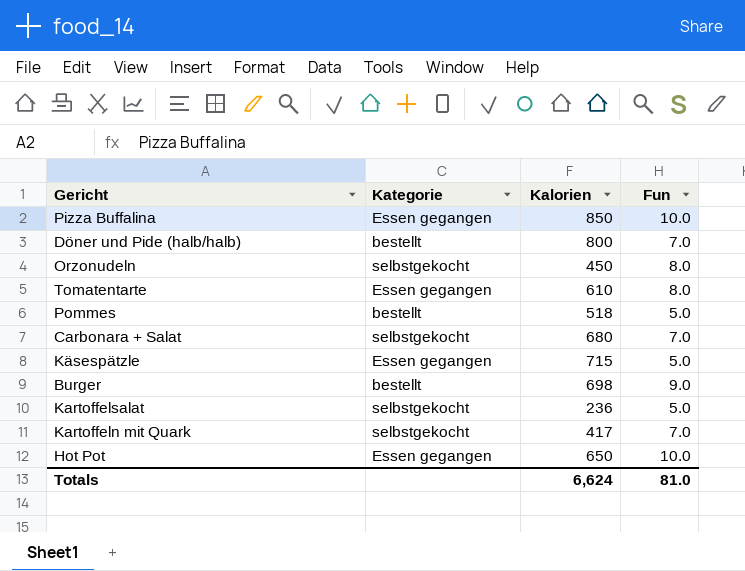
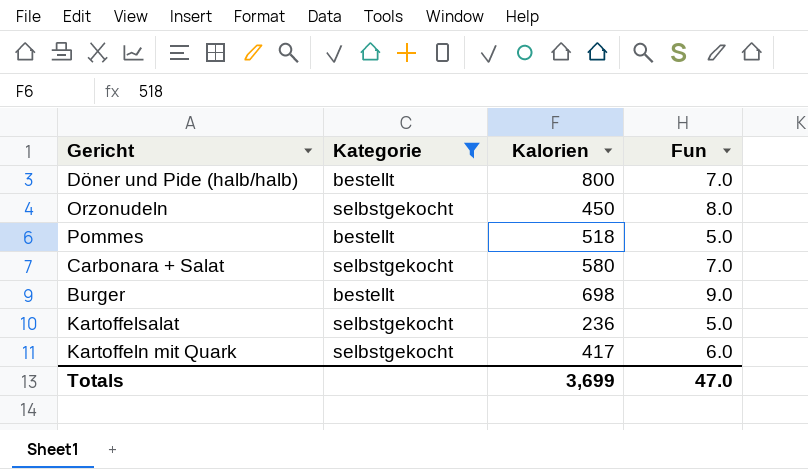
filter: none -> Kategorie != Essen gegangen
Carbonara + Salat | Kalorien: 680 -> 580
Kartoffeln mit Quark | Fun: 7.0 -> 6.0
Totals | Kalorien: 6,624 -> 3,699
Totals | Fun: 81.0 -> 47.0

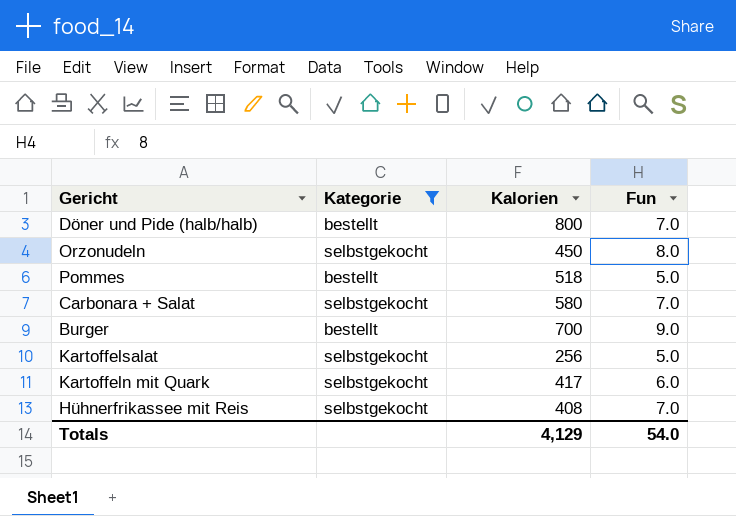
Burger | Kalorien: 698 -> 700
Kartoffelsalat | Kalorien: 236 -> 256
row Hühnerfrikassee mit Reis: none -> selbstgekocht | 408 | 7.0
Totals | Kalorien: 3,699 -> 4,129
Totals | Fun: 47.0 -> 54.0

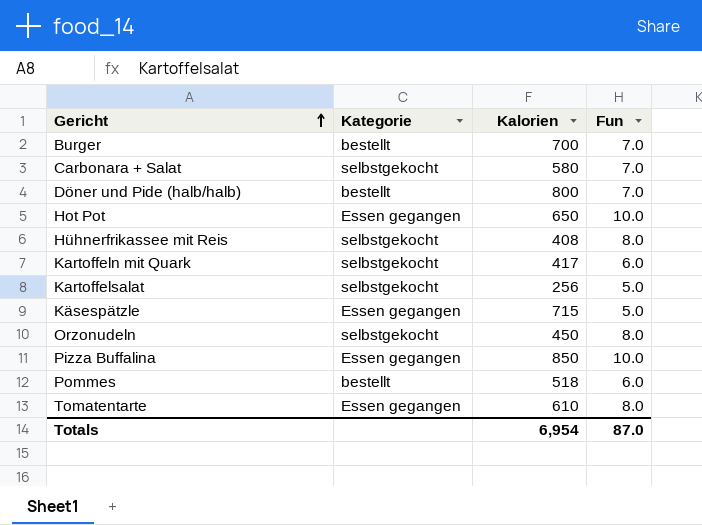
filter: Kategorie != Essen gegangen -> none
row order: none -> Gericht ascending
Burger | Fun: 9.0 -> 7.0
Hühnerfrikassee mit Reis | Fun: 7.0 -> 8.0
Pommes | Fun: 5.0 -> 6.0
Totals | Kalorien: 4,129 -> 6,954
Totals | Fun: 54.0 -> 87.0

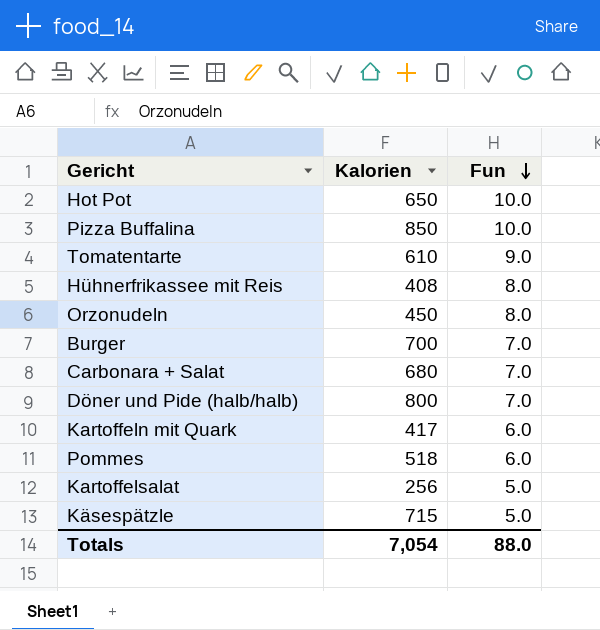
row order: Gericht ascending -> Fun descending
column Kategorie | position: 2 -> none
Tomatentarte | Fun: 8.0 -> 9.0
Carbonara + Salat | Kalorien: 580 -> 680
Totals | Kalorien: 6,954 -> 7,054
Totals | Fun: 87.0 -> 88.0

